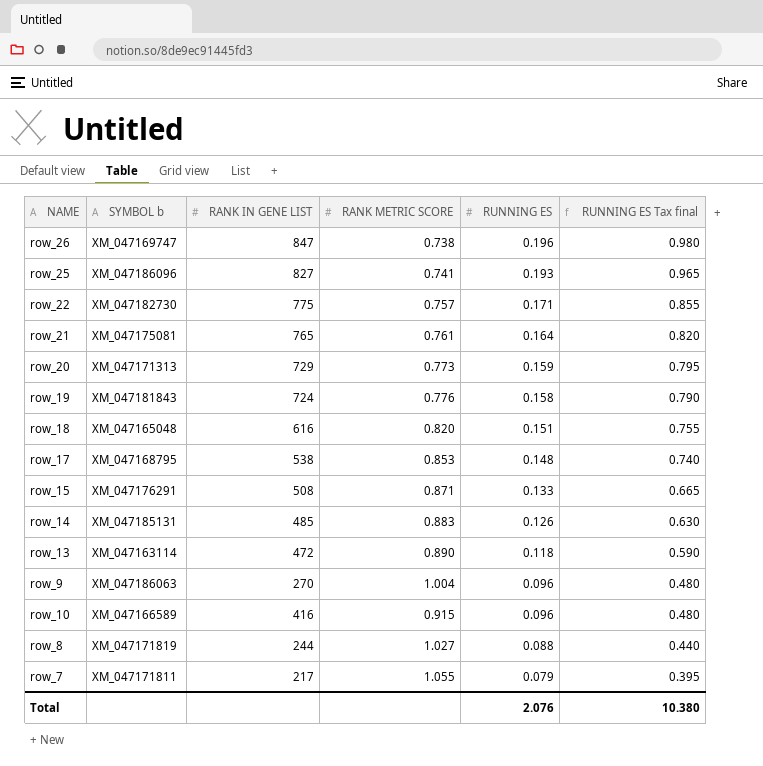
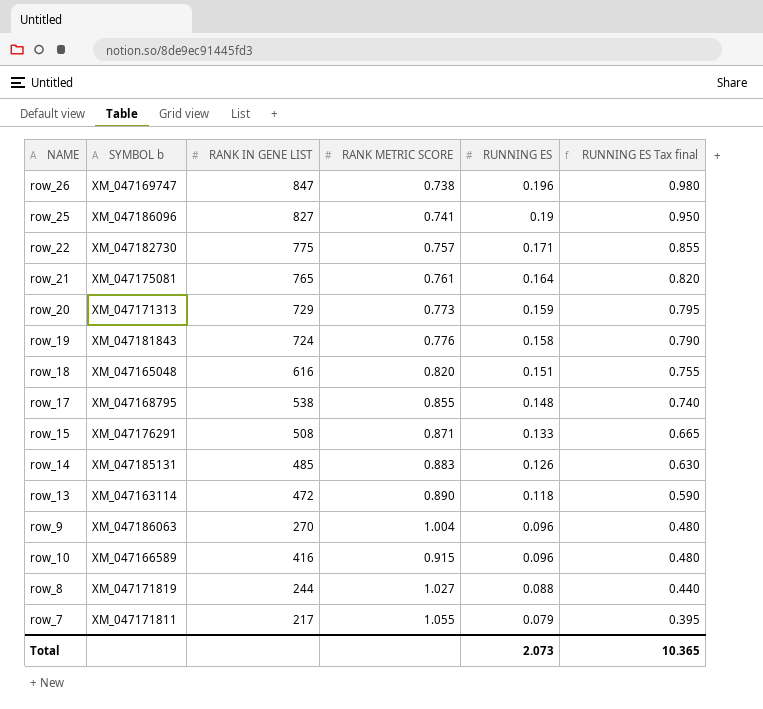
row_25 | RUNNING ES: 0.193 -> 0.19
row_25 | RUNNING ES Tax final: 0.965 -> 0.950
row_17 | RANK METRIC SCORE: 0.853 -> 0.855
Total | RUNNING ES: 2.076 -> 2.073
Total | RUNNING ES Tax final: 10.380 -> 10.365

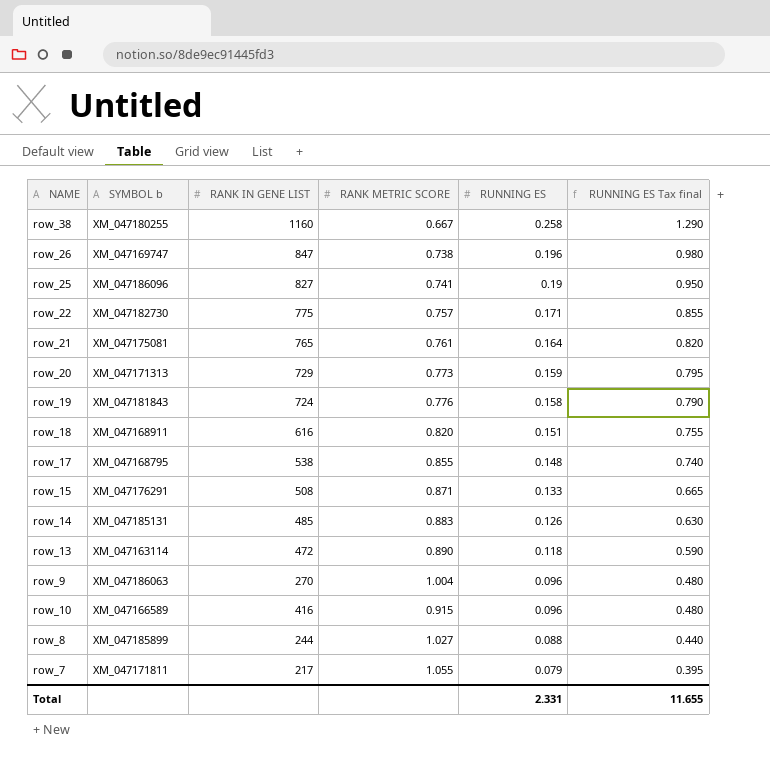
row row_38: none -> XM_047180255 | 1160 | 0.667 | 0.258 | 1.290
row_18 | SYMBOL b: XM_047165048 -> XM_047168911
row_8 | SYMBOL b: XM_047171819 -> XM_047185899
Total | RUNNING ES: 2.073 -> 2.331
Total | RUNNING ES Tax final: 10.365 -> 11.655

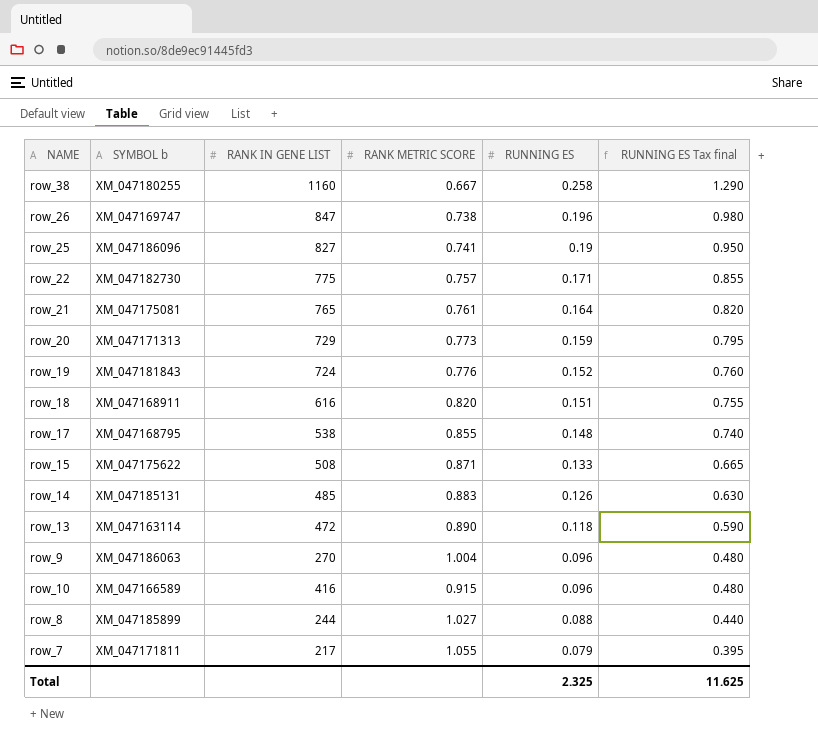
row_19 | RUNNING ES: 0.158 -> 0.152
row_19 | RUNNING ES Tax final: 0.790 -> 0.760
row_15 | SYMBOL b: XM_047176291 -> XM_047175622
Total | RUNNING ES: 2.331 -> 2.325
Total | RUNNING ES Tax final: 11.655 -> 11.625

